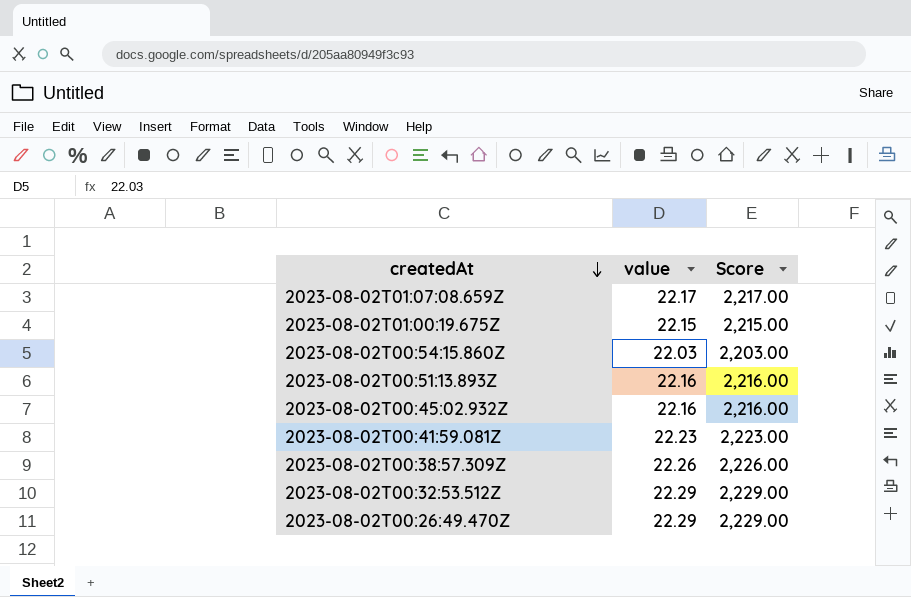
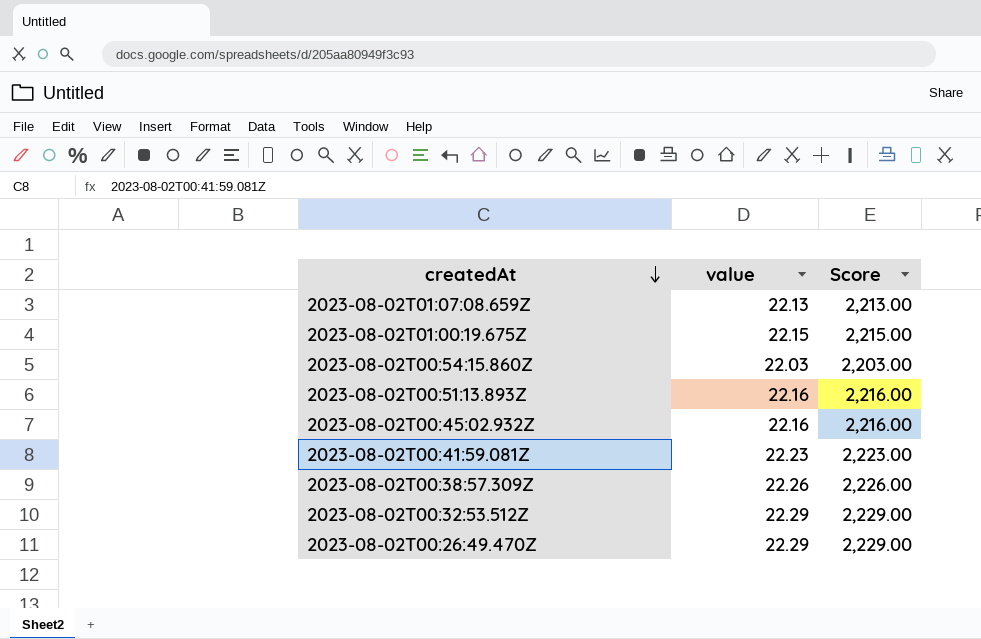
2023-08-02T01:07:08.659Z | value: 22.17 -> 22.13
2023-08-02T01:07:08.659Z | Score: 2,217.00 -> 2,213.00

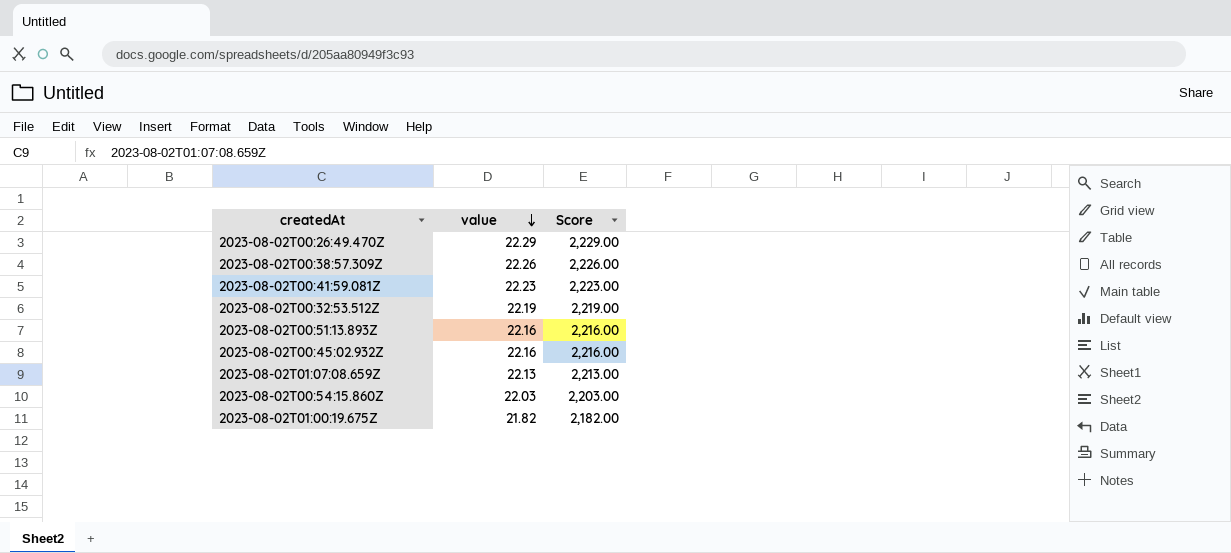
row order: createdAt descending -> value descending
2023-08-02T00:32:53.512Z | value: 22.29 -> 22.19
2023-08-02T00:32:53.512Z | Score: 2,229.00 -> 2,219.00
2023-08-02T01:00:19.675Z | value: 22.15 -> 21.82
2023-08-02T01:00:19.675Z | Score: 2,215.00 -> 2,182.00

